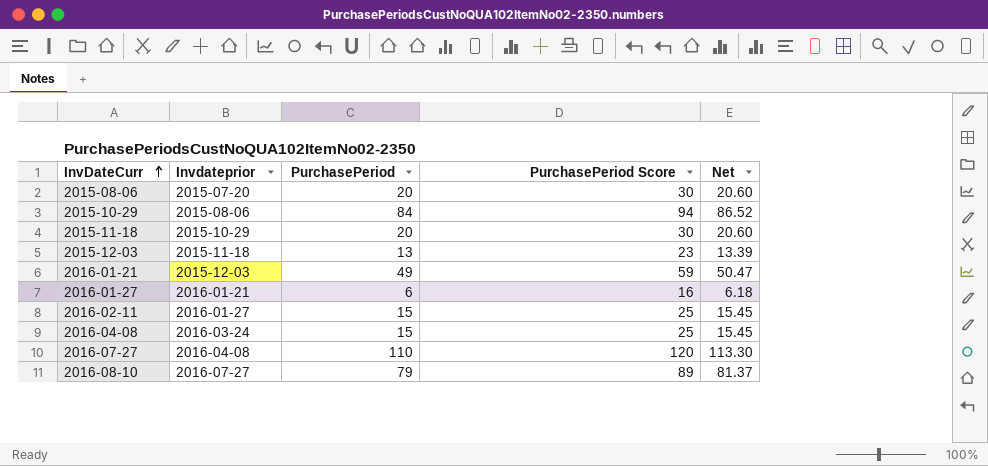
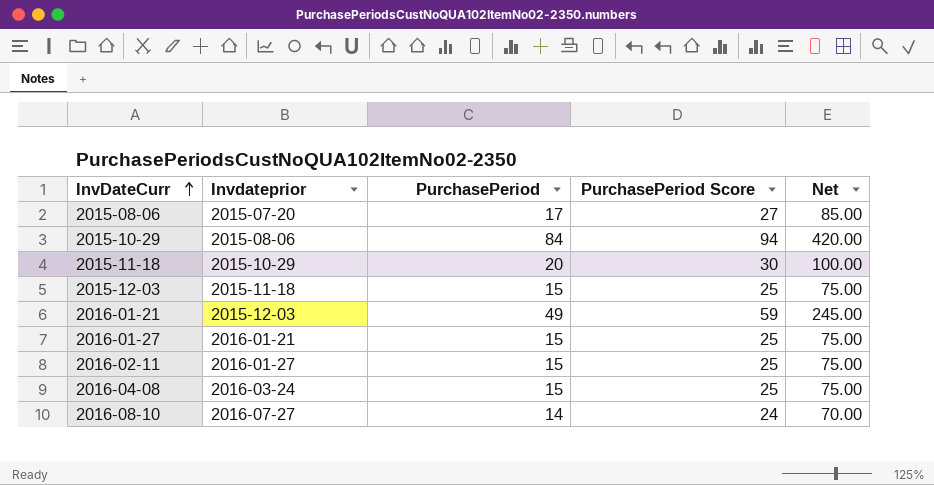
column Net | formula: [PurchasePeriod] * 1.03 -> [PurchasePeriod] * 5
row 2016-07-27: 2016-04-08 | 110 | 120 | 113.30 -> none
2015-08-06 | PurchasePeriod: 20 -> 17
2015-08-06 | PurchasePeriod Score: 30 -> 27
2015-12-03 | PurchasePeriod: 13 -> 15
2015-12-03 | PurchasePeriod Score: 23 -> 25
2016-01-27 | PurchasePeriod: 6 -> 15
2016-01-27 | PurchasePeriod Score: 16 -> 25
2016-08-10 | PurchasePeriod: 79 -> 14
2016-08-10 | PurchasePeriod Score: 89 -> 24

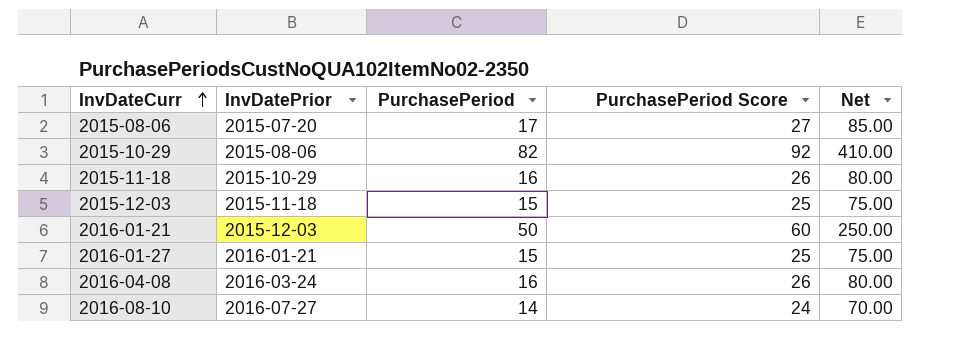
column name: Invdateprior -> InvDatePrior
row 2016-02-11: 2016-01-27 | 15 | 25 | 75.00 -> none
2015-10-29 | PurchasePeriod: 84 -> 82
2015-10-29 | PurchasePeriod Score: 94 -> 92
2015-10-29 | Net: 420.00 -> 410.00
2015-11-18 | PurchasePeriod: 20 -> 16
2015-11-18 | PurchasePeriod Score: 30 -> 26
2015-11-18 | Net: 100.00 -> 80.00
2016-01-21 | PurchasePeriod: 49 -> 50
2016-01-21 | PurchasePeriod Score: 59 -> 60
2016-01-21 | Net: 245.00 -> 250.00
2016-04-08 | PurchasePeriod: 15 -> 16
2016-04-08 | PurchasePeriod Score: 25 -> 26
2016-04-08 | Net: 75.00 -> 80.00

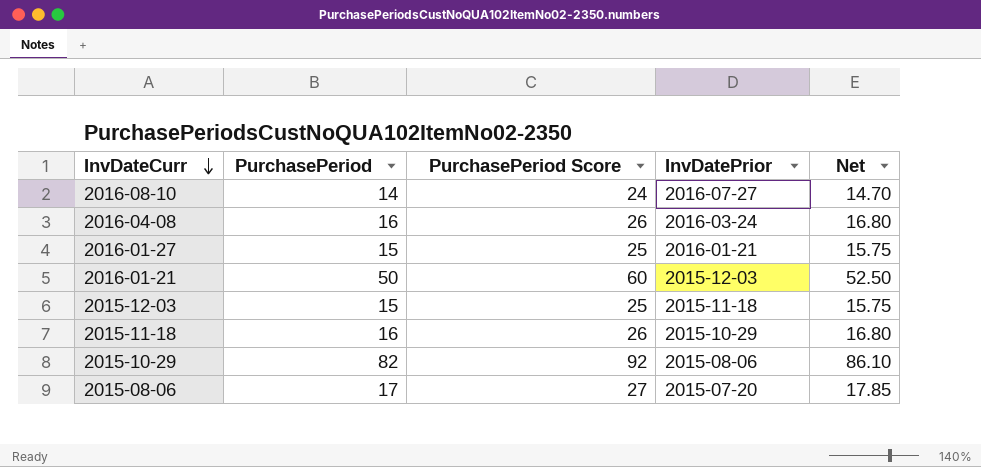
row order: InvDateCurr ascending -> InvDateCurr descending
column InvDatePrior | position: 2 -> 4
column Net | formula: [PurchasePeriod] * 5 -> [PurchasePeriod] * 1.05

